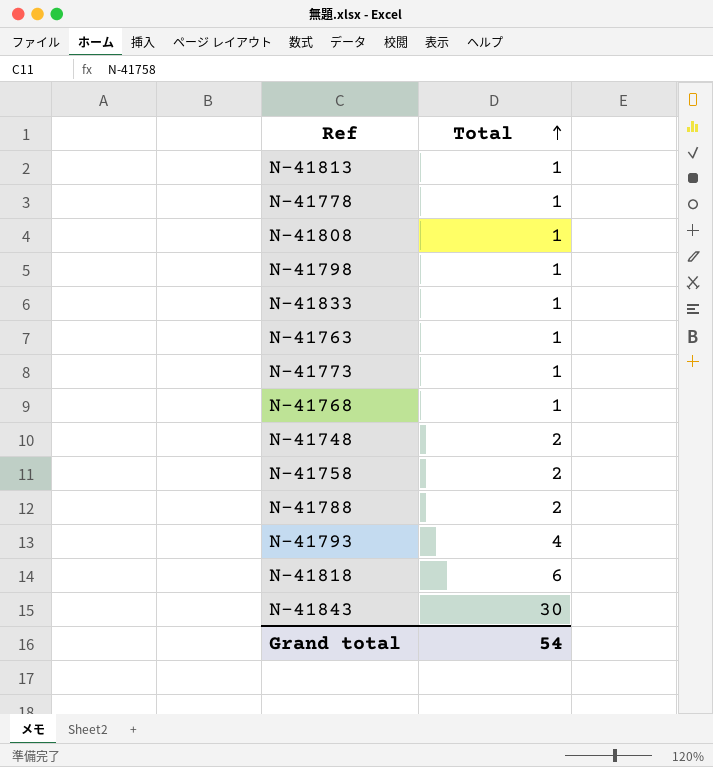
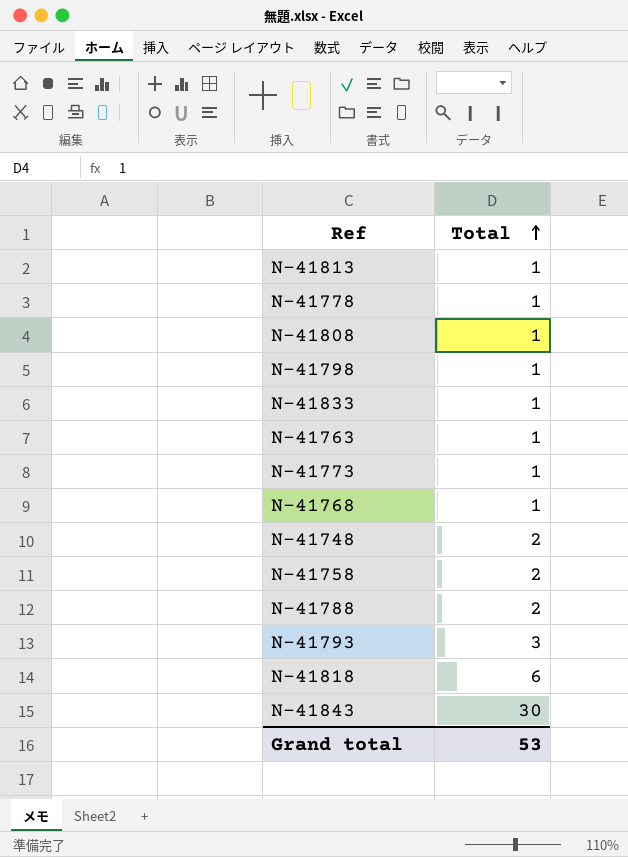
N-41793 | Total: 4 -> 3
Grand total | Total: 54 -> 53

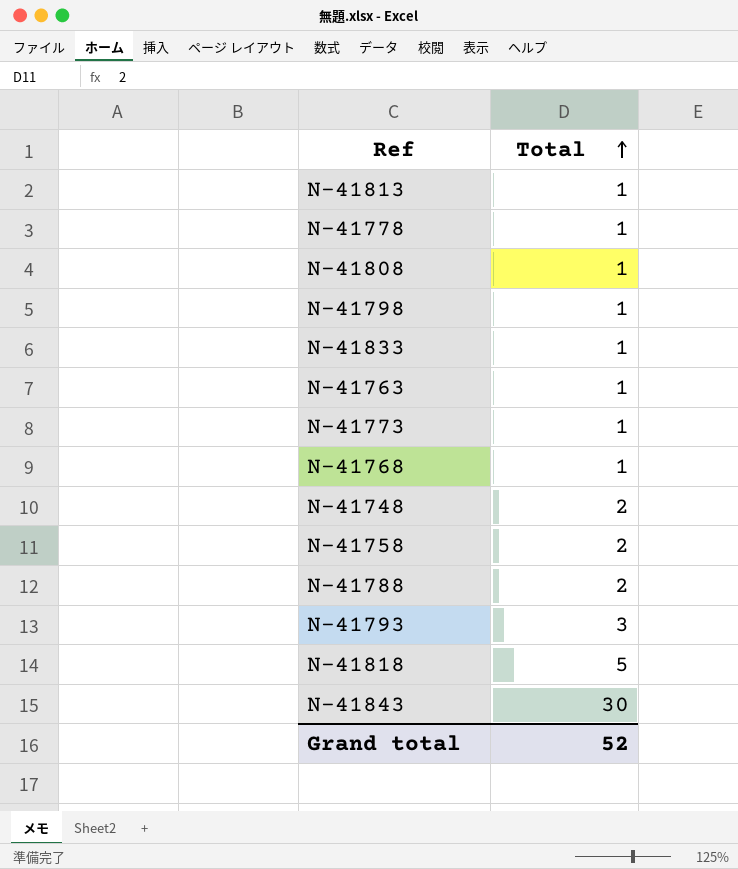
N-41818 | Total: 6 -> 5
Grand total | Total: 53 -> 52

